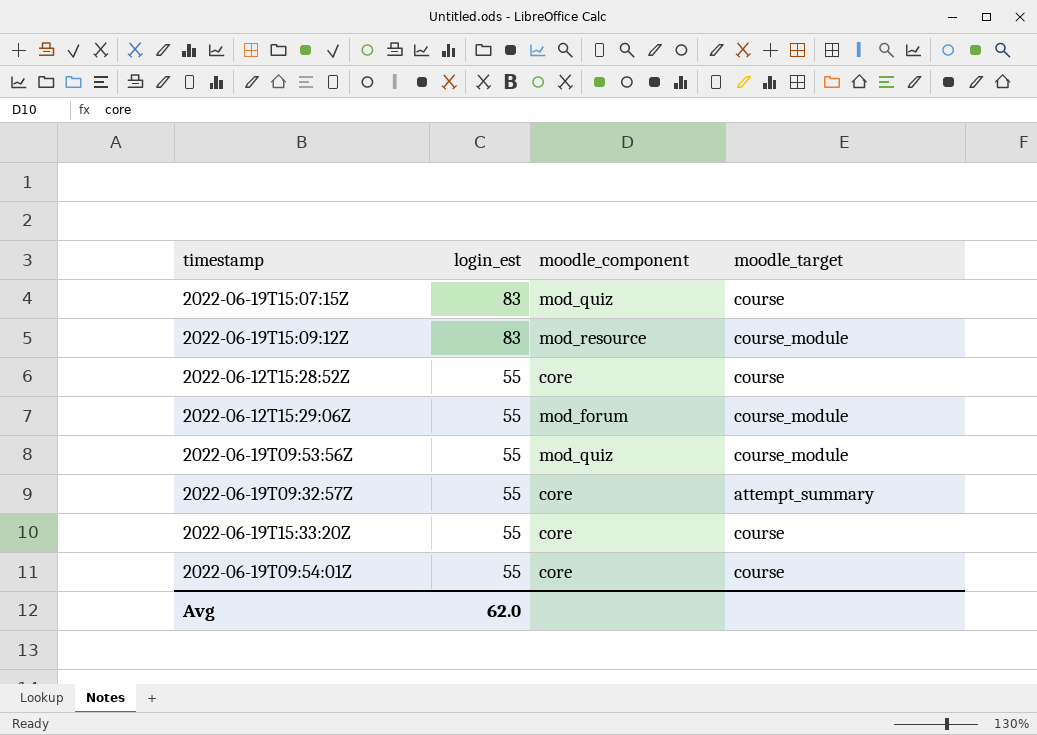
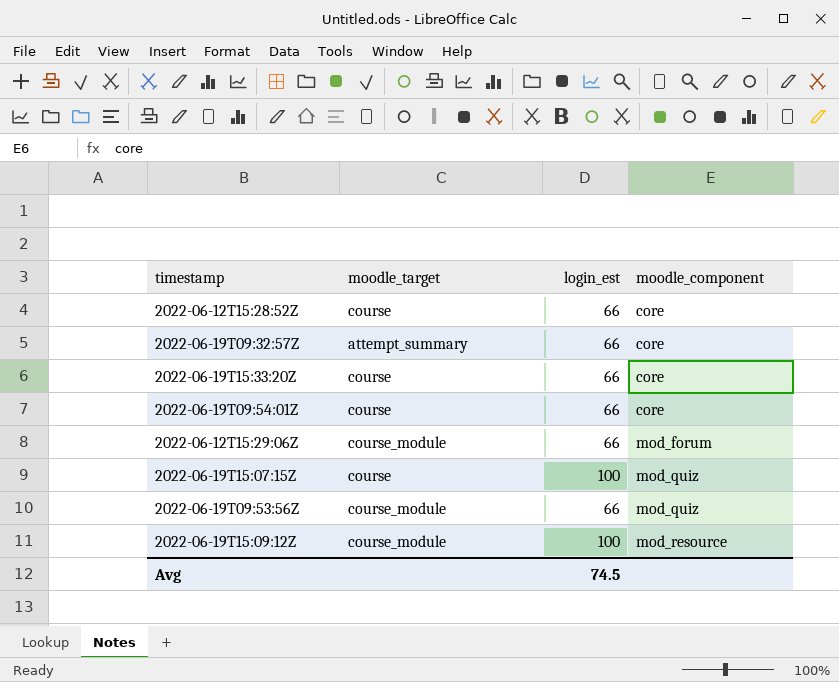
row order: login_est descending -> moodle_component ascending
column moodle_target | position: 4 -> 2
2022-06-12T15:28:52Z | login_est: 55 -> 66
2022-06-19T09:32:57Z | login_est: 55 -> 66
2022-06-19T15:33:20Z | login_est: 55 -> 66
2022-06-19T09:54:01Z | login_est: 55 -> 66
2022-06-12T15:29:06Z | login_est: 55 -> 66
2022-06-19T15:07:15Z | login_est: 83 -> 100
2022-06-19T09:53:56Z | login_est: 55 -> 66
2022-06-19T15:09:12Z | login_est: 83 -> 100
Avg | login_est: 62.0 -> 74.5

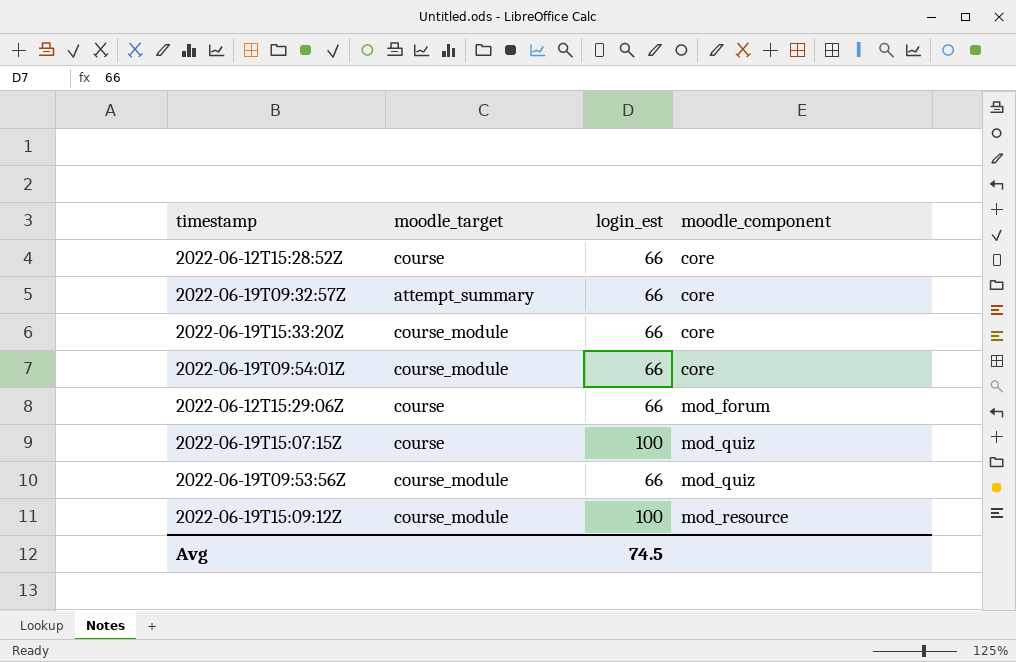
2022-06-19T15:33:20Z | moodle_target: course -> course_module
2022-06-19T09:54:01Z | moodle_target: course -> course_module
2022-06-12T15:29:06Z | moodle_target: course_module -> course

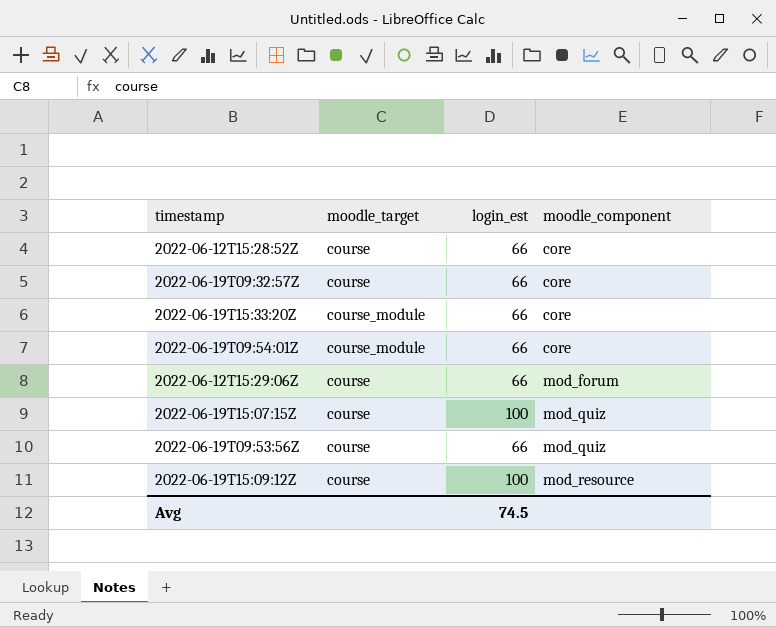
2022-06-19T09:32:57Z | moodle_target: attempt_summary -> course
2022-06-19T09:53:56Z | moodle_target: course_module -> course
2022-06-19T15:09:12Z | moodle_target: course_module -> course

